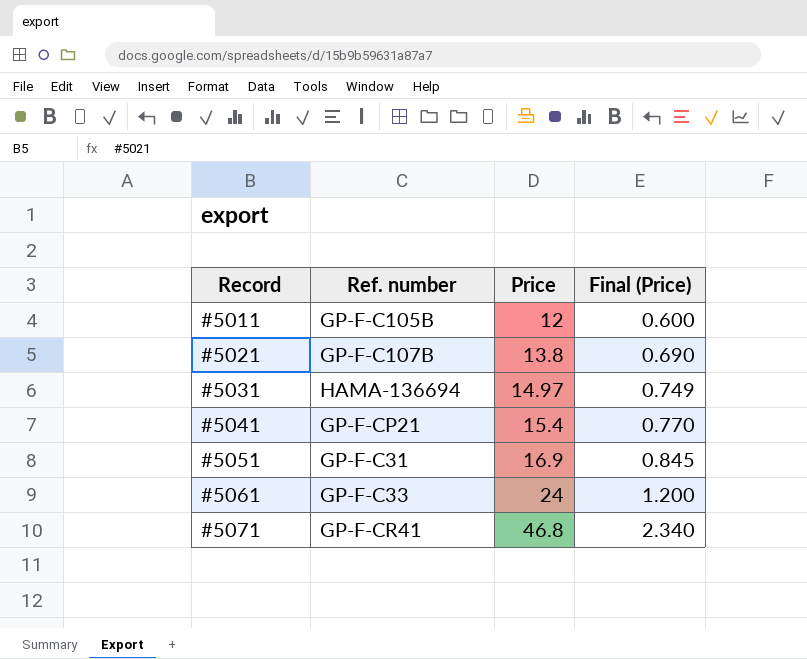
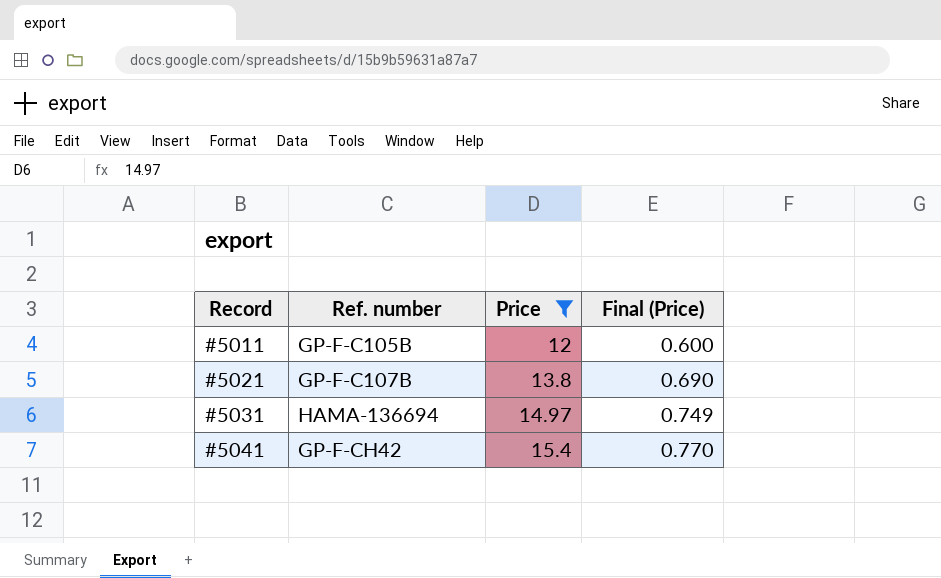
filter: none -> Price <= 15.4
#5041 | Ref. number: GP-F-CP21 -> GP-F-CH42

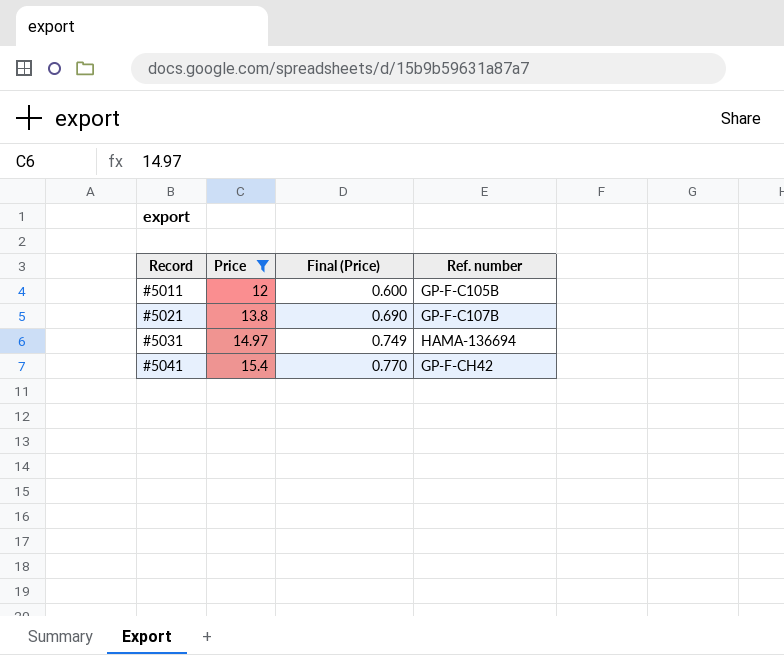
column Ref. number | position: 2 -> 4

